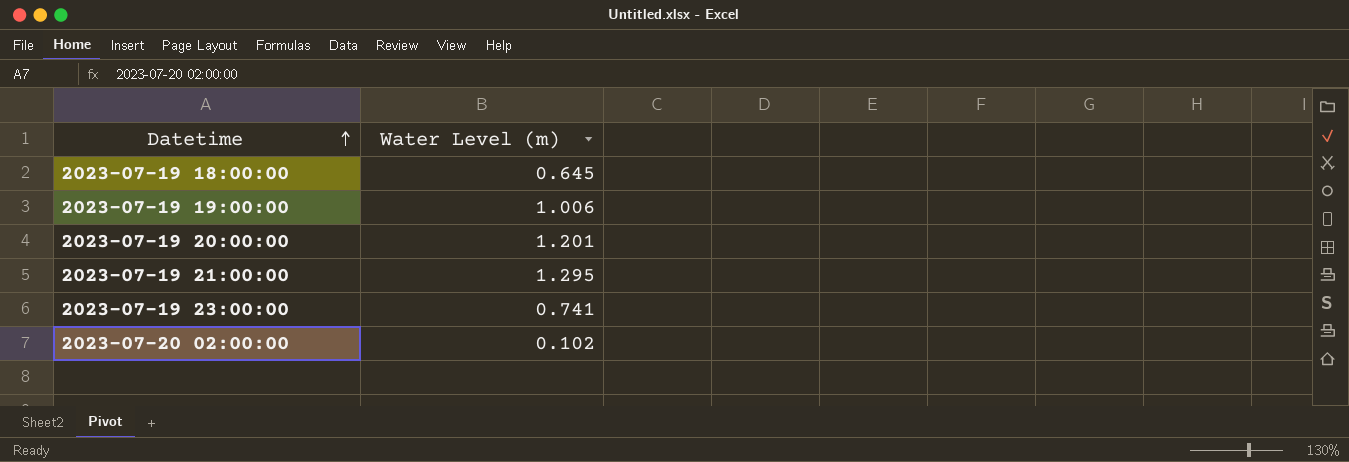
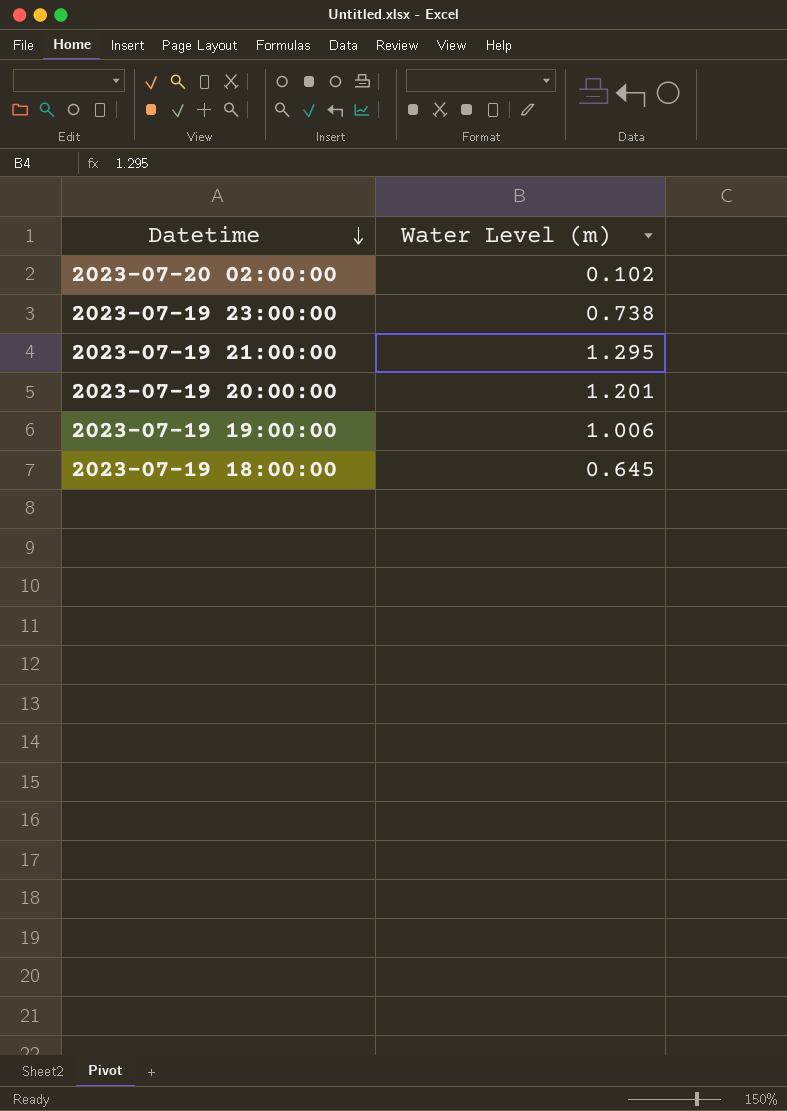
row order: Datetime ascending -> Datetime descending
2023-07-19 23:00:00 | Water Level (m): 0.741 -> 0.738

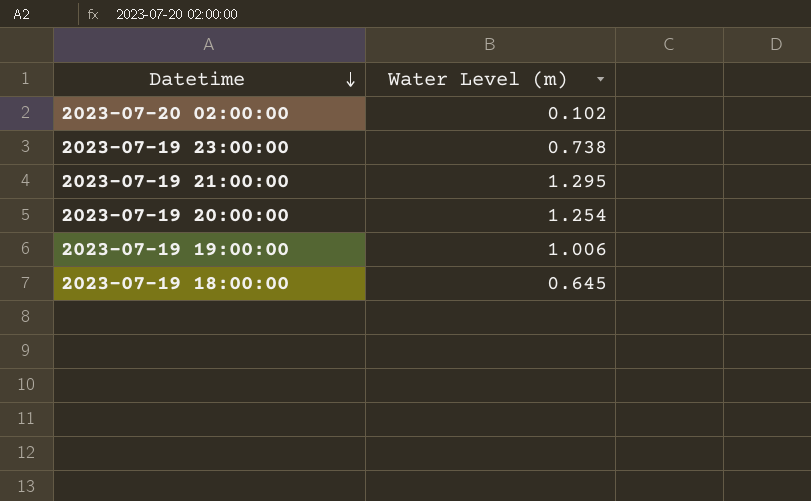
2023-07-19 20:00:00 | Water Level (m): 1.201 -> 1.254

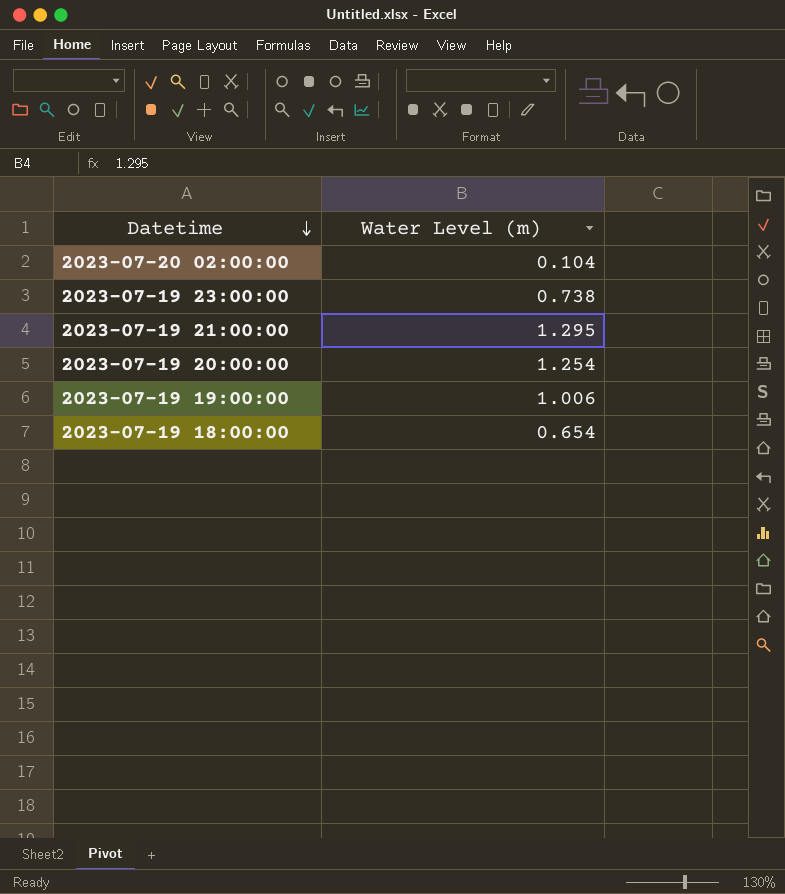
2023-07-20 02:00:00 | Water Level (m): 0.102 -> 0.104
2023-07-19 18:00:00 | Water Level (m): 0.645 -> 0.654

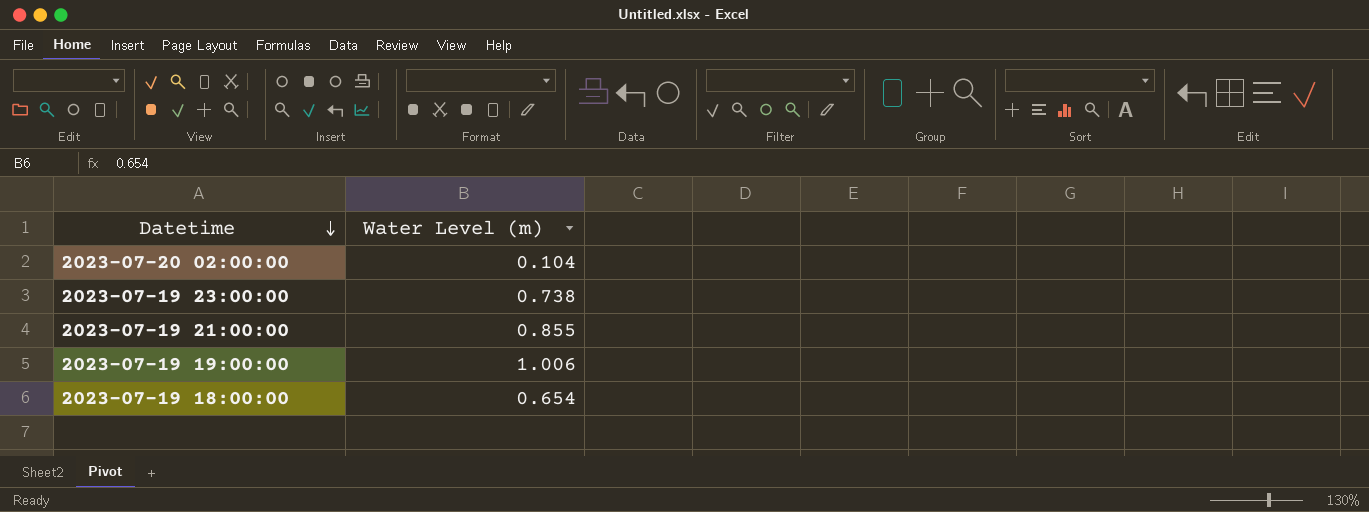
row 2023-07-19 20:00:00: 1.254 -> none
2023-07-19 21:00:00 | Water Level (m): 1.295 -> 0.855

